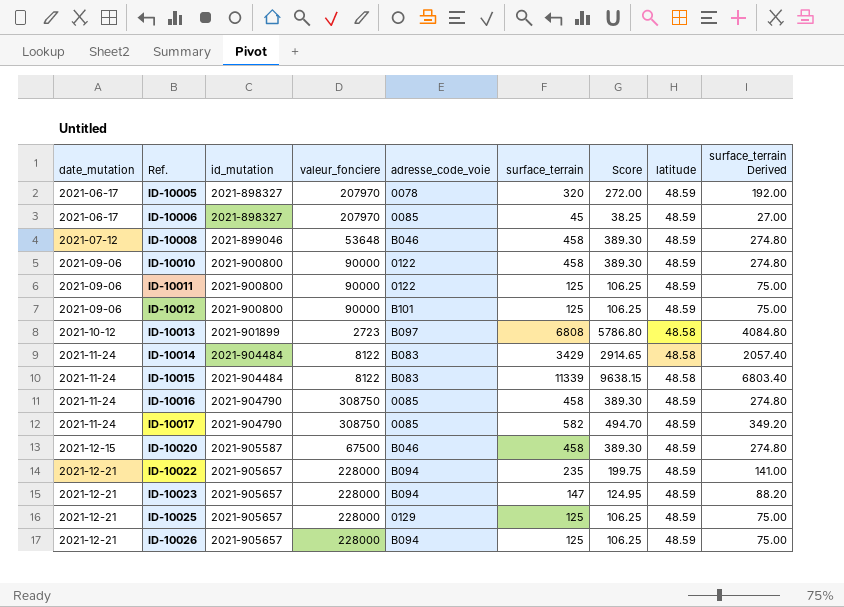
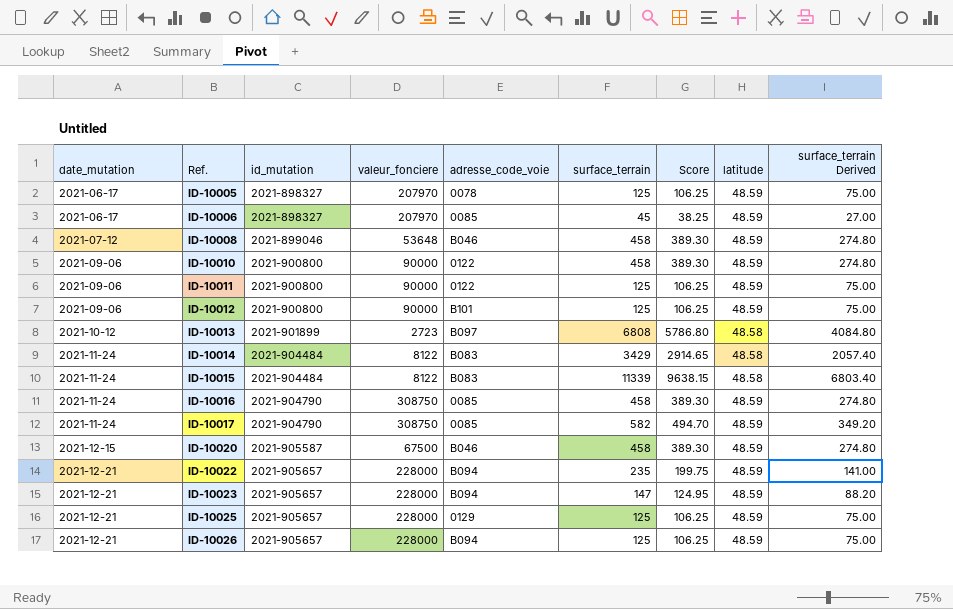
ID-10005 | surface_terrain: 320 -> 125
ID-10005 | Score: 272.00 -> 106.25
ID-10005 | surface_terrain Derived: 192.00 -> 75.00

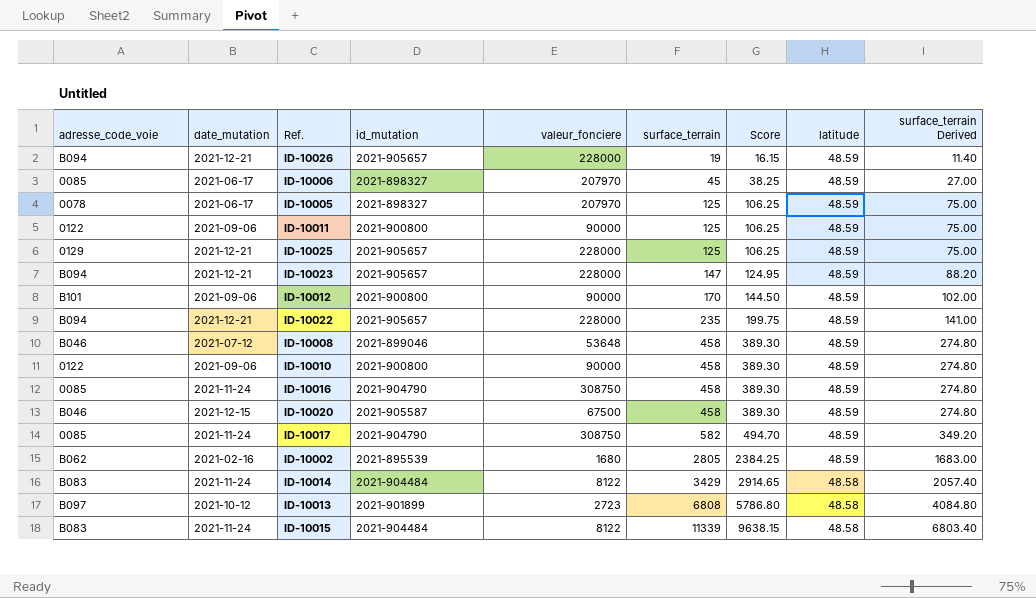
row order: date_mutation ascending -> surface_terrain ascending
column adresse_code_voie | position: 5 -> 1
ID-10026 | surface_terrain: 125 -> 19
ID-10026 | Score: 106.25 -> 16.15
ID-10026 | surface_terrain Derived: 75.00 -> 11.40
ID-10012 | surface_terrain: 125 -> 170
ID-10012 | Score: 106.25 -> 144.50
ID-10012 | surface_terrain Derived: 75.00 -> 102.00
row ID-10002: none -> B062 | 2021-02-16 | 2021-895539 | 1680 | 2805 | 2384.25 | 48.59 | 1683.00

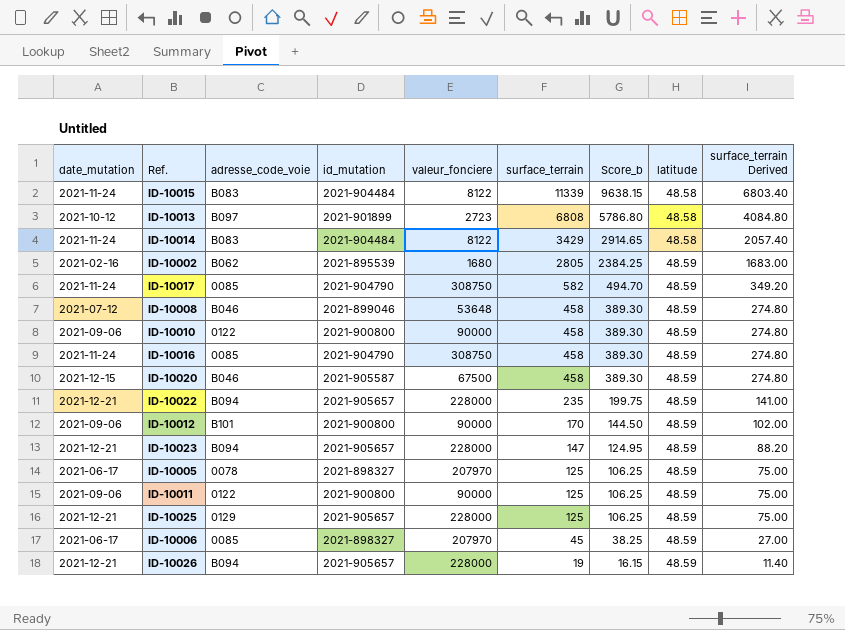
row order: surface_terrain ascending -> surface_terrain descending
column adresse_code_voie | position: 1 -> 3
column name: Score -> Score_b

